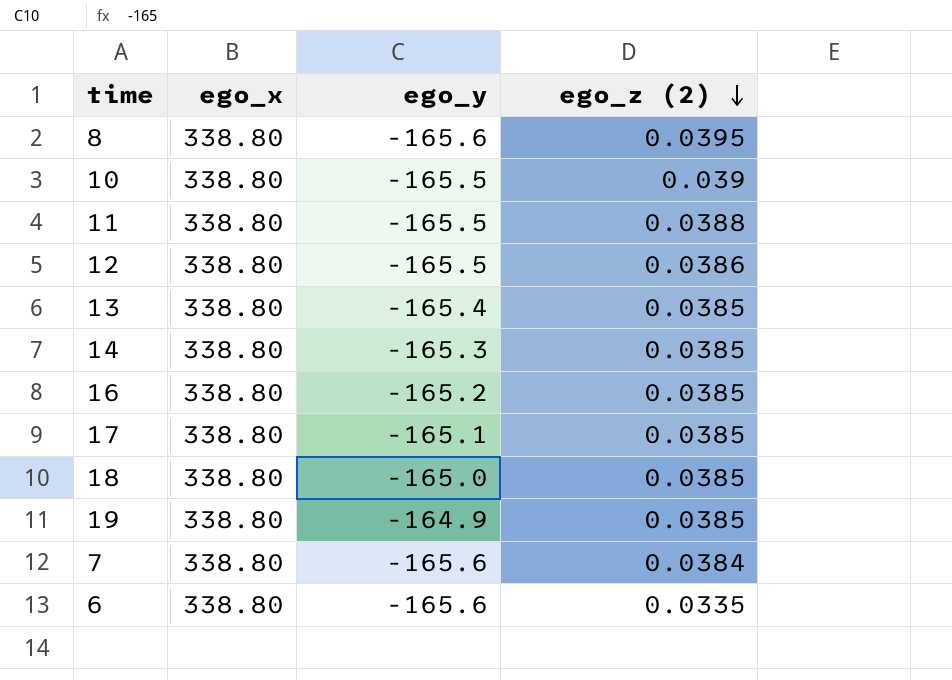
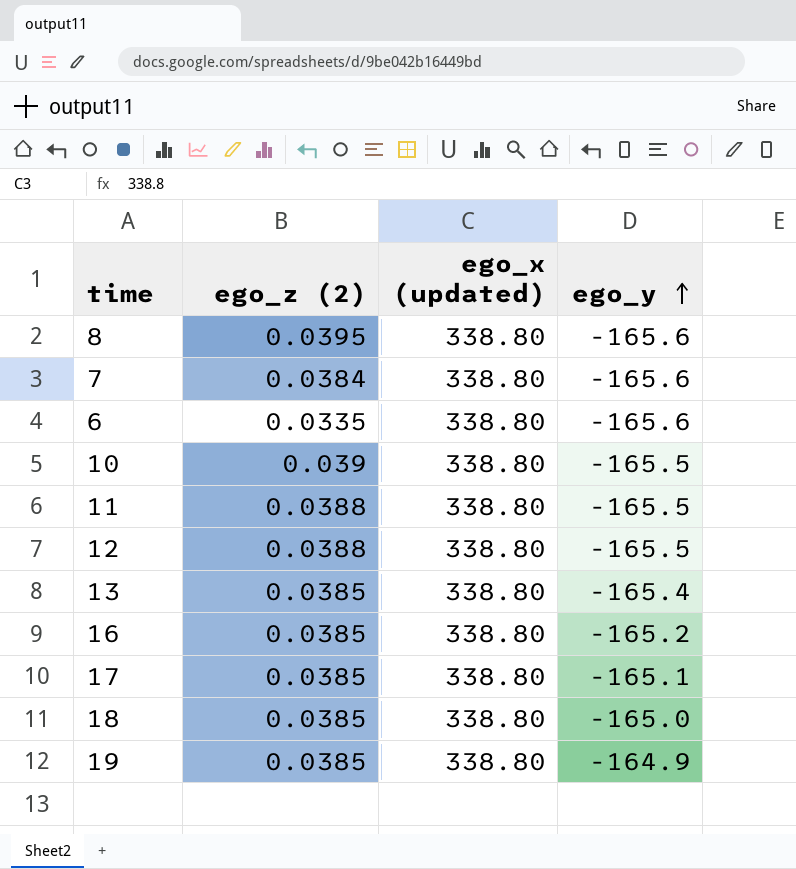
row order: ego_z (2) descending -> ego_y ascending
column ego_z (2) | position: 4 -> 2
column name: ego_x -> ego_x (updated)
row 14: 338.80 | -165.3 | 0.0385 -> none
12 | ego_z (2): 0.0386 -> 0.0388

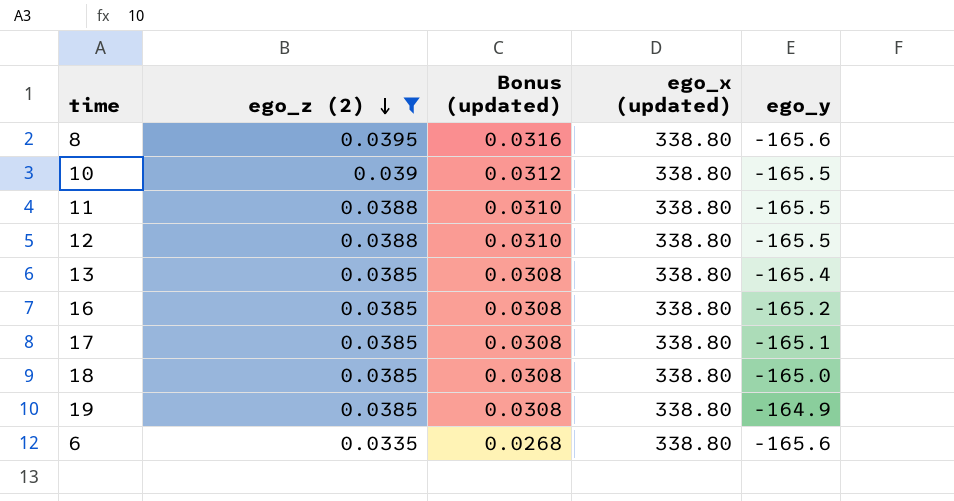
filter: none -> ego_z (2) != 0.0384
row order: ego_y ascending -> ego_z (2) descending
column Bonus (updated) | formula: none -> [ego_z (2)] * 0.8

